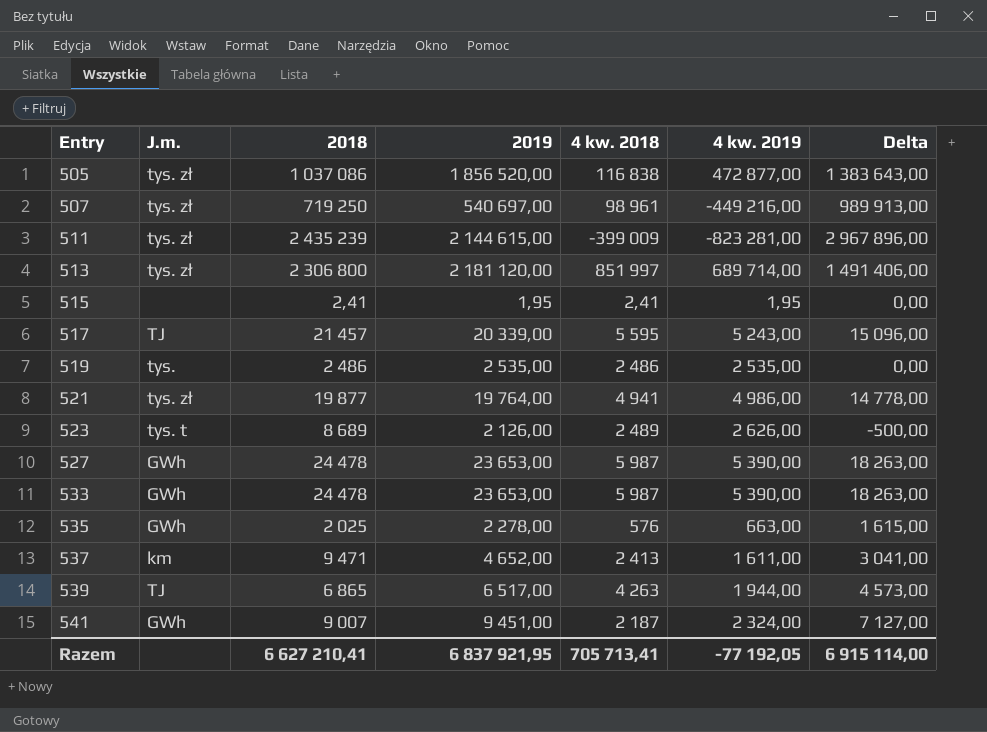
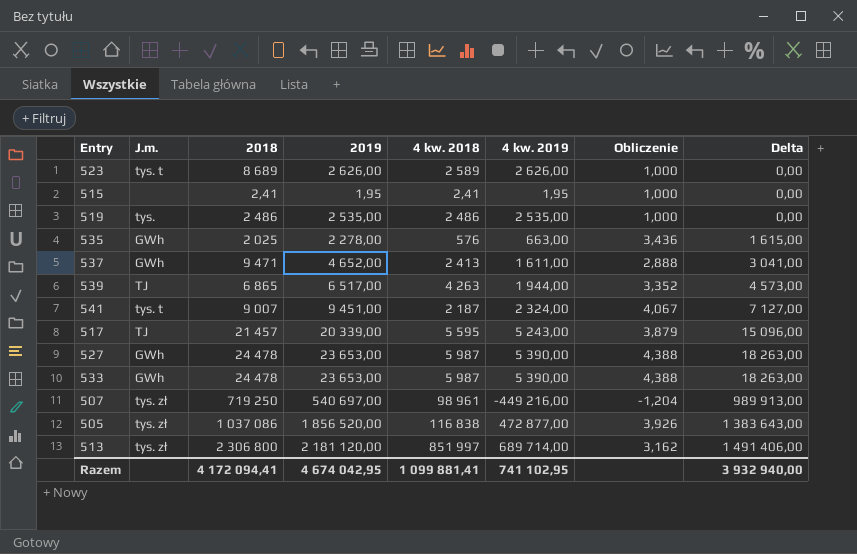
row order: Entry ascending -> Delta ascending
column Obliczenie | formula: none -> [2019] / [4 kw. 2019]
row 511: tys. zł | 2 435 239 | 2 144 615,00 | -399 009 | -823 281,00 | 2 967 896,00 -> none
row 521: tys. zł | 19 877 | 19 764,00 | 4 941 | 4 986,00 | 14 778,00 -> none
523 | 2019: 2 126,00 -> 2 626,00
523 | 4 kw. 2018: 2 489 -> 2 589
523 | Delta: -500,00 -> 0,00
537 | J.m.: km -> GWh
541 | J.m.: GWh -> tys. t
Razem | 2018: 6 627 210,41 -> 4 172 094,41
Razem | 2019: 6 837 921,95 -> 4 674 042,95
Razem | 4 kw. 2018: 705 713,41 -> 1 099 881,41
Razem | 4 kw. 2019: -77 192,05 -> 741 102,95
Razem | Delta: 6 915 114,00 -> 3 932 940,00

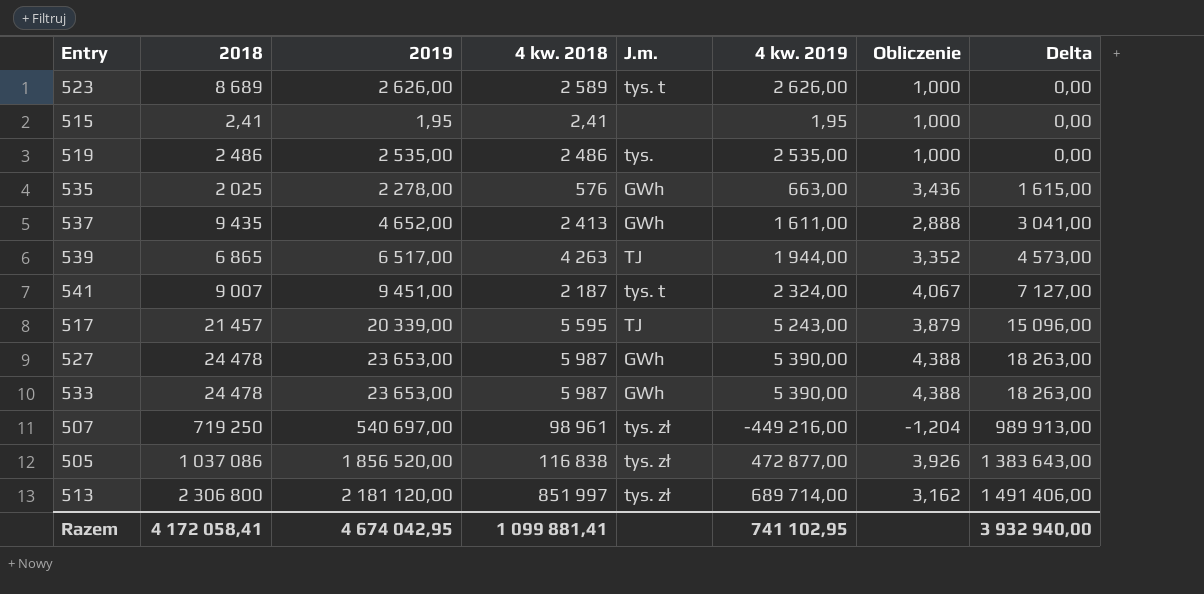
column J.m. | position: 2 -> 5
537 | 2018: 9 471 -> 9 435
Razem | 2018: 4 172 094,41 -> 4 172 058,41

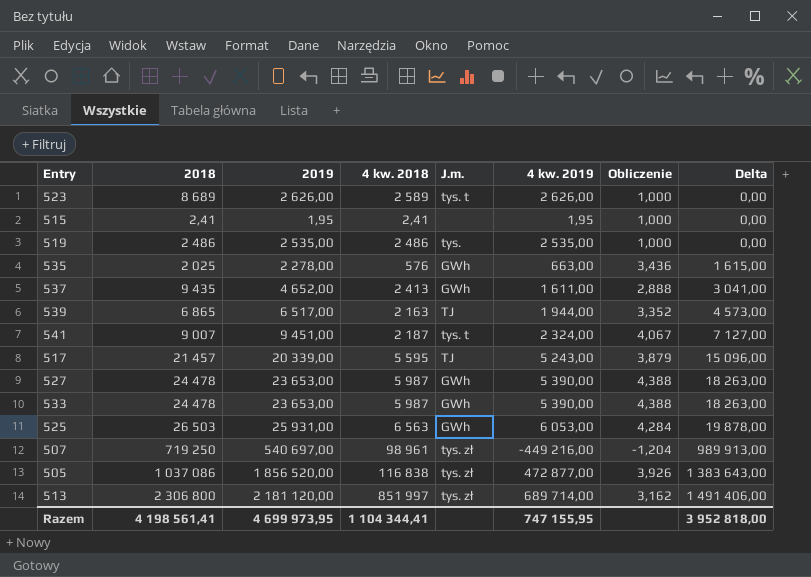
539 | 4 kw. 2018: 4 263 -> 2 163
row 525: none -> 26 503 | 25 931,00 | 6 563 | GWh | 6 053,00 | 4,284 | 19 878,00
Razem | 2018: 4 172 058,41 -> 4 198 561,41
Razem | 2019: 4 674 042,95 -> 4 699 973,95
Razem | 4 kw. 2018: 1 099 881,41 -> 1 104 344,41
Razem | 4 kw. 2019: 741 102,95 -> 747 155,95
Razem | Delta: 3 932 940,00 -> 3 952 818,00

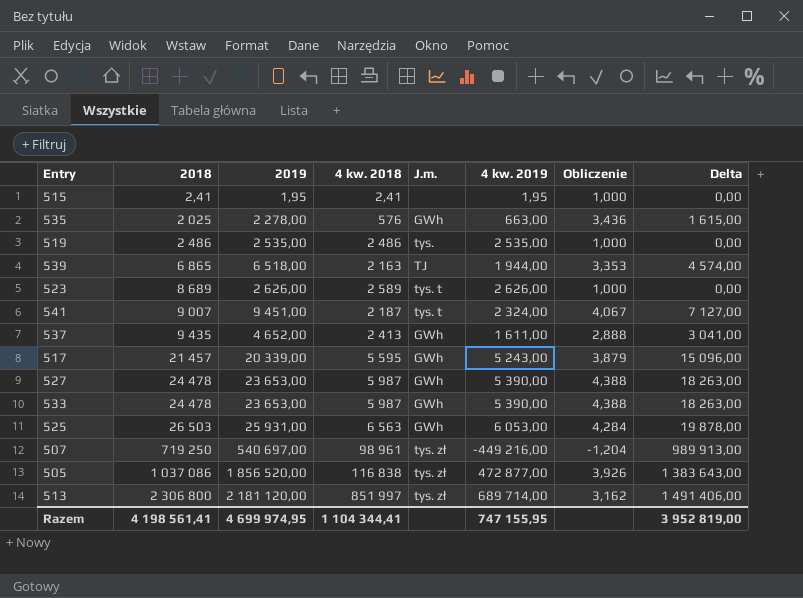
row order: Delta ascending -> 2018 ascending
539 | 2019: 6 517,00 -> 6 518,00
539 | Obliczenie: 3,352 -> 3,353
539 | Delta: 4 573,00 -> 4 574,00
517 | J.m.: TJ -> GWh
Razem | 2019: 4 699 973,95 -> 4 699 974,95
Razem | Delta: 3 952 818,00 -> 3 952 819,00

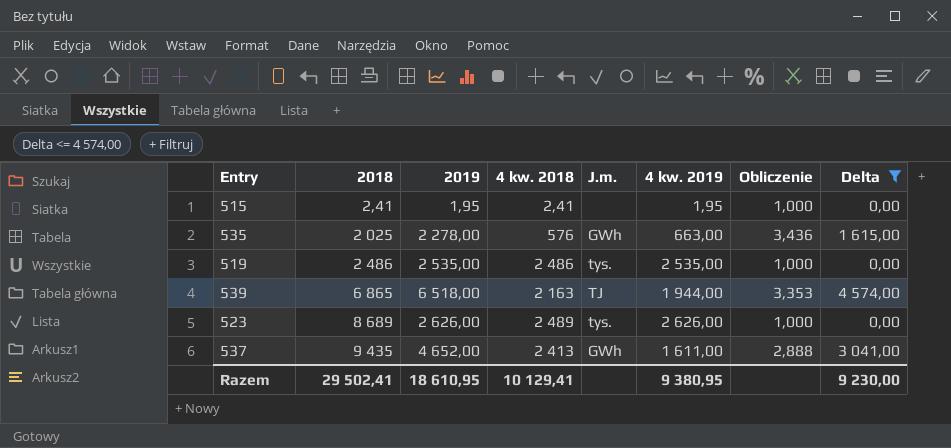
filter: none -> Delta <= 4 574,00
523 | 4 kw. 2018: 2 589 -> 2 489
523 | J.m.: tys. t -> tys.
Razem | 2018: 4 198 561,41 -> 29 502,41
Razem | 2019: 4 699 974,95 -> 18 610,95
Razem | 4 kw. 2018: 1 104 344,41 -> 10 129,41
Razem | 4 kw. 2019: 747 155,95 -> 9 380,95
Razem | Delta: 3 952 819,00 -> 9 230,00

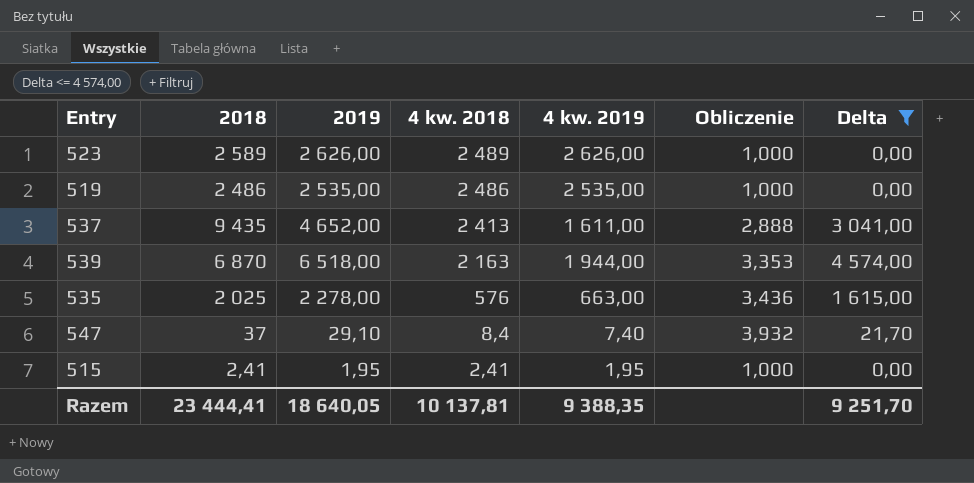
row order: 2018 ascending -> 4 kw. 2018 descending
column J.m. | position: 5 -> none
523 | 2018: 8 689 -> 2 589
539 | 2018: 6 865 -> 6 870
row 547: none -> 37 | 29,10 | 8,4 | 7,40 | 3,932 | 21,70
Razem | 2018: 29 502,41 -> 23 444,41
Razem | 2019: 18 610,95 -> 18 640,05
Razem | 4 kw. 2018: 10 129,41 -> 10 137,81
Razem | 4 kw. 2019: 9 380,95 -> 9 388,35
Razem | Delta: 9 230,00 -> 9 251,70

